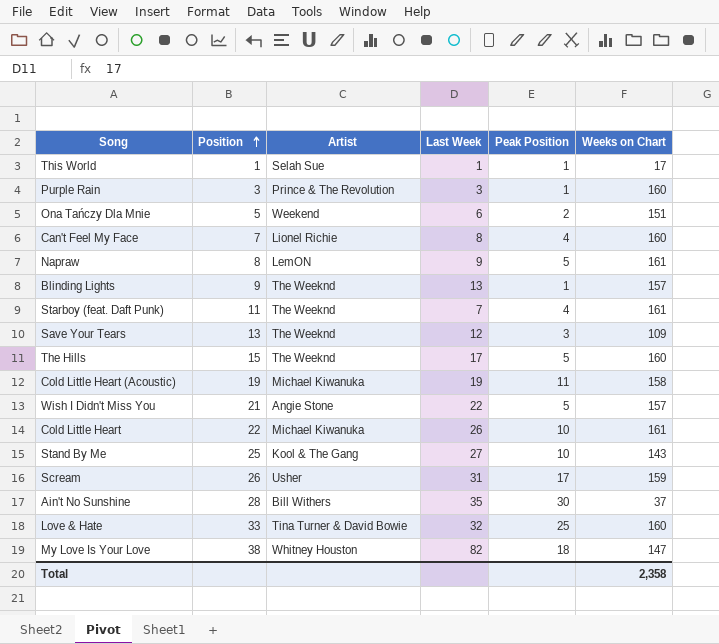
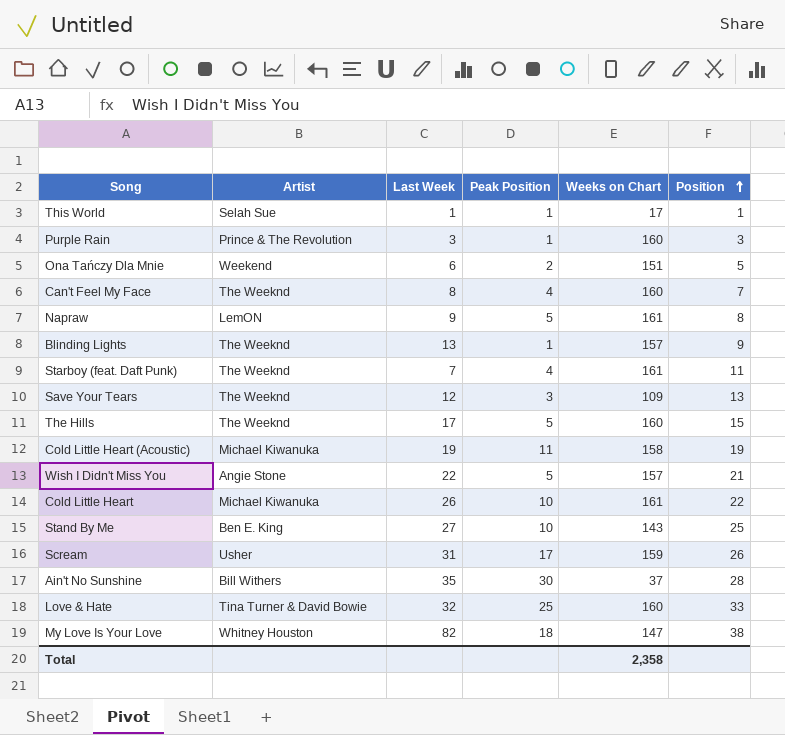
column Position | position: 2 -> 6
Can't Feel My Face | Artist: Lionel Richie -> The Weeknd
Stand By Me | Artist: Kool & The Gang -> Ben E. King

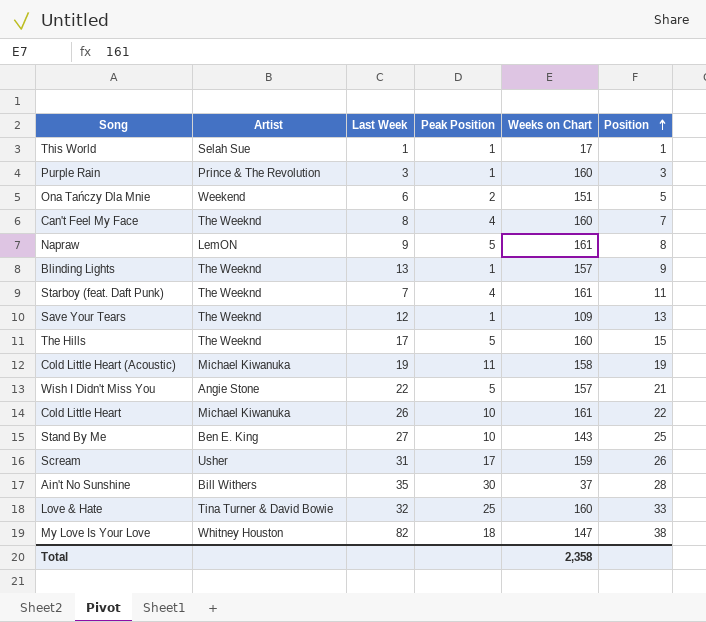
Save Your Tears | Peak Position: 3 -> 1

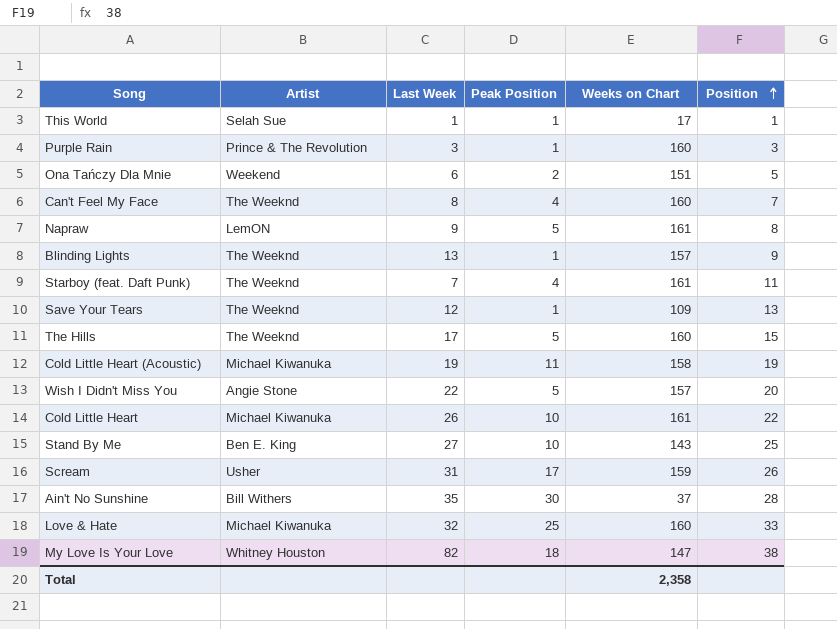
Wish I Didn't Miss You | Position: 21 -> 20
Love & Hate | Artist: Tina Turner & David Bowie -> Michael Kiwanuka

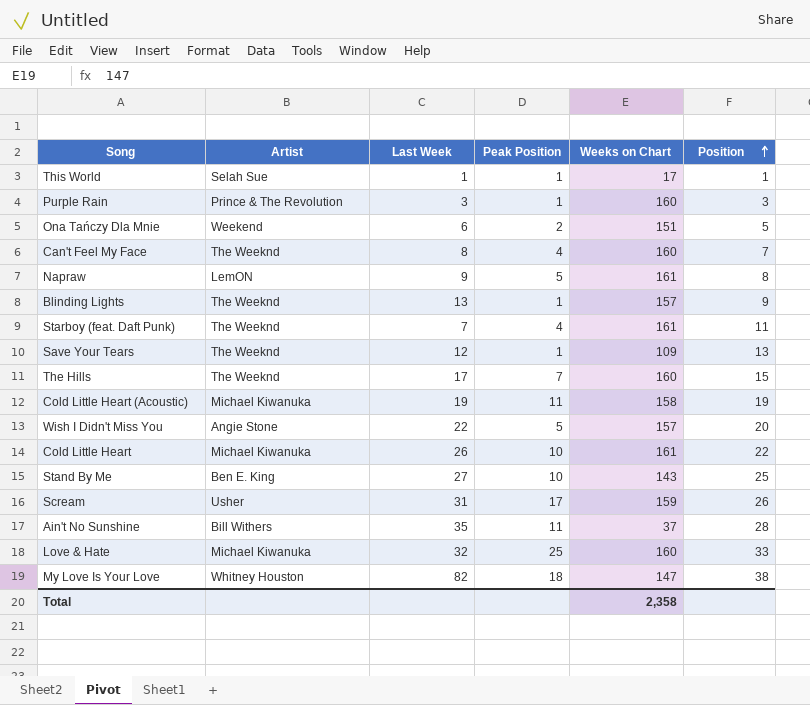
The Hills | Peak Position: 5 -> 7
Ain't No Sunshine | Peak Position: 30 -> 11

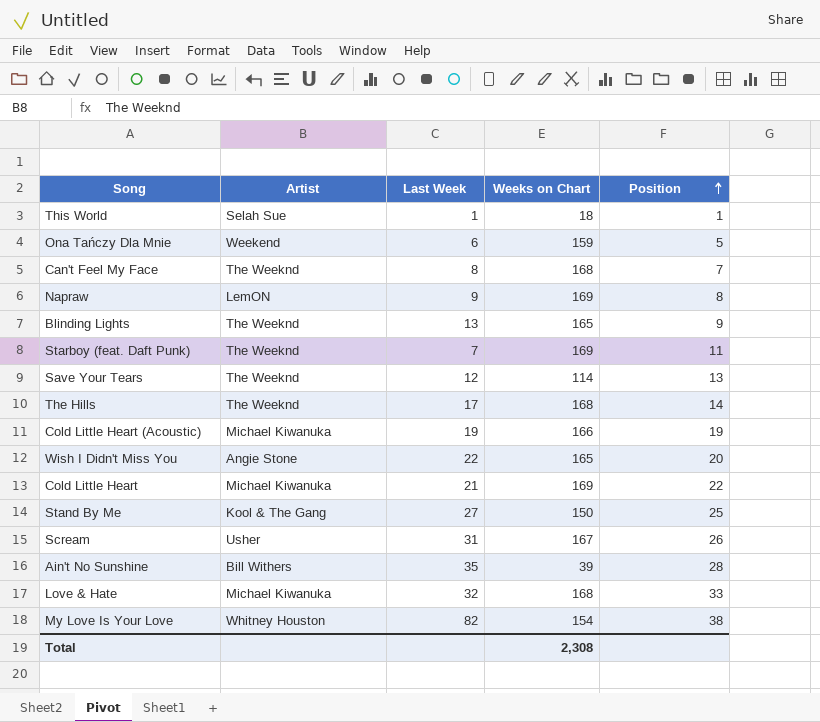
column Peak Position | position: 4 -> none
row Purple Rain: Prince & The Revolution | 3 | 1 | 160 | 3 -> none
This World | Weeks on Chart: 17 -> 18
Ona Tańczy Dla Mnie | Weeks on Chart: 151 -> 159
Can't Feel My Face | Weeks on Chart: 160 -> 168
Napraw | Weeks on Chart: 161 -> 169
Blinding Lights | Weeks on Chart: 157 -> 165
Starboy (feat. Daft Punk) | Weeks on Chart: 161 -> 169
Save Your Tears | Weeks on Chart: 109 -> 114
The Hills | Weeks on Chart: 160 -> 168
The Hills | Position: 15 -> 14
Cold Little Heart (Acoustic) | Weeks on Chart: 158 -> 166
Wish I Didn't Miss You | Weeks on Chart: 157 -> 165
Cold Little Heart | Last Week: 26 -> 21
Cold Little Heart | Weeks on Chart: 161 -> 169
Stand By Me | Artist: Ben E. King -> Kool & The Gang
Stand By Me | Weeks on Chart: 143 -> 150
Scream | Weeks on Chart: 159 -> 167
Ain't No Sunshine | Weeks on Chart: 37 -> 39
Love & Hate | Weeks on Chart: 160 -> 168
My Love Is Your Love | Weeks on Chart: 147 -> 154
Total | Weeks on Chart: 2,358 -> 2,308

